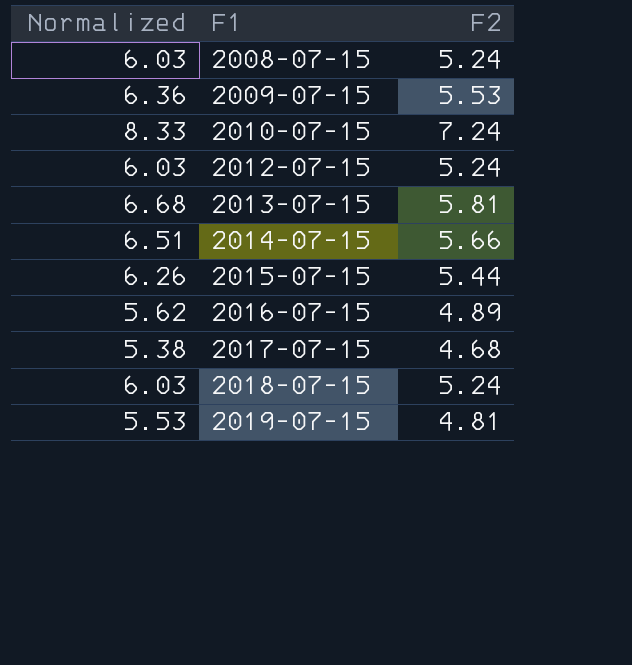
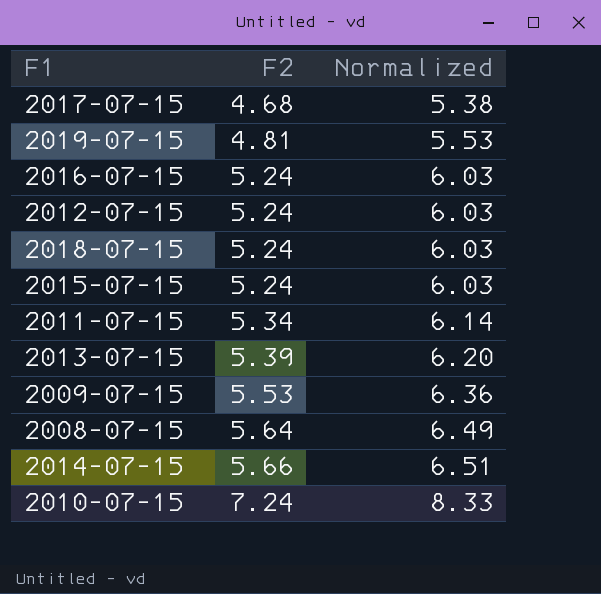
row order: F1 ascending -> F2 ascending
column Normalized | position: 1 -> 3
2016-07-15 | F2: 4.89 -> 5.24
2016-07-15 | Normalized: 5.62 -> 6.03
2015-07-15 | F2: 5.44 -> 5.24
2015-07-15 | Normalized: 6.26 -> 6.03
row 2011-07-15: none -> 5.34 | 6.14
2013-07-15 | F2: 5.81 -> 5.39
2013-07-15 | Normalized: 6.68 -> 6.20
2008-07-15 | F2: 5.24 -> 5.64
2008-07-15 | Normalized: 6.03 -> 6.49

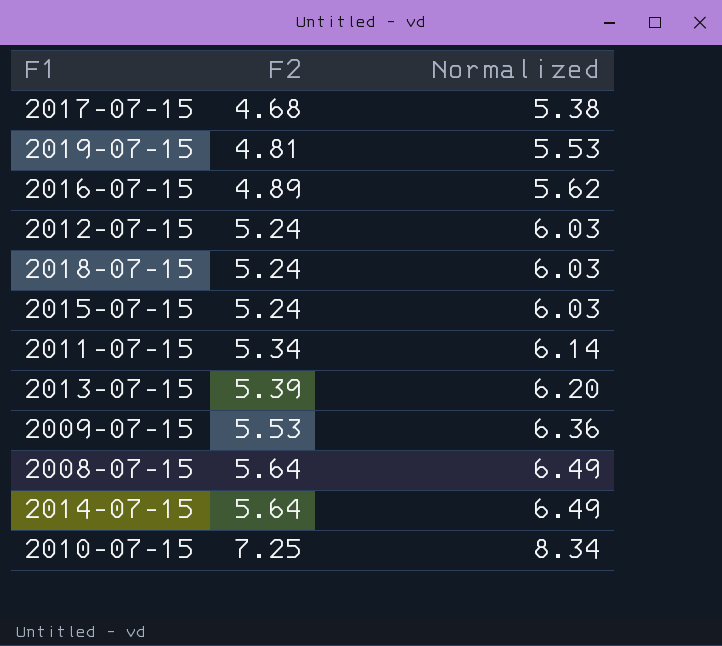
2016-07-15 | F2: 5.24 -> 4.89
2016-07-15 | Normalized: 6.03 -> 5.62
2014-07-15 | F2: 5.66 -> 5.64
2014-07-15 | Normalized: 6.51 -> 6.49
2010-07-15 | F2: 7.24 -> 7.25
2010-07-15 | Normalized: 8.33 -> 8.34

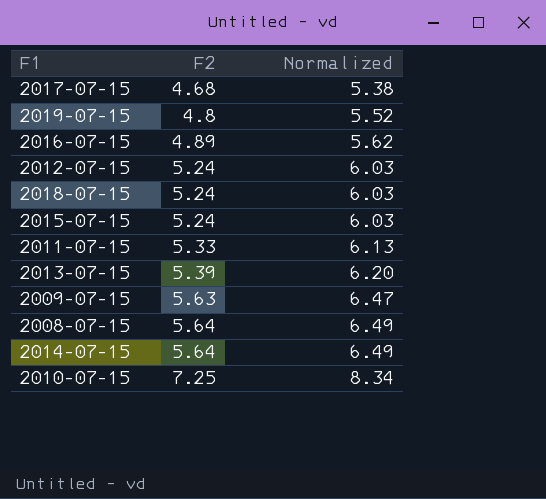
2019-07-15 | F2: 4.81 -> 4.8
2019-07-15 | Normalized: 5.53 -> 5.52
2011-07-15 | F2: 5.34 -> 5.33
2011-07-15 | Normalized: 6.14 -> 6.13
2009-07-15 | F2: 5.53 -> 5.63
2009-07-15 | Normalized: 6.36 -> 6.47

